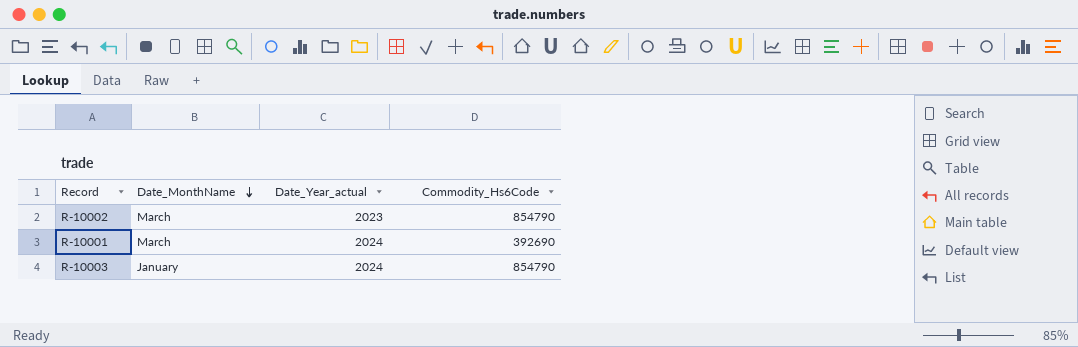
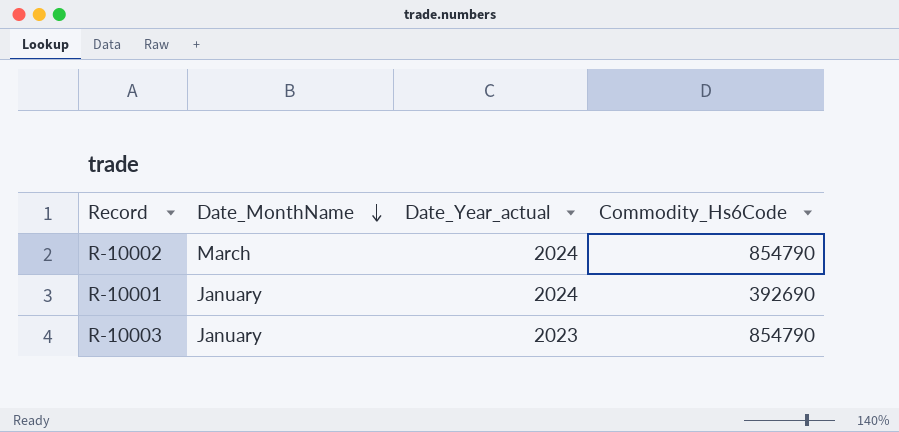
R-10002 | Date_Year_actual: 2023 -> 2024
R-10001 | Date_MonthName: March -> January
R-10003 | Date_Year_actual: 2024 -> 2023

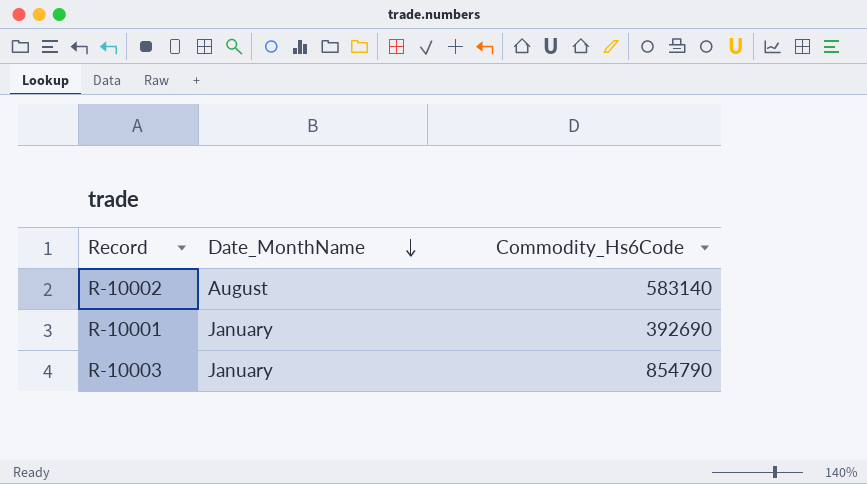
column Date_Year_actual | position: 3 -> none
R-10002 | Date_MonthName: March -> August
R-10002 | Commodity_Hs6Code: 854790 -> 583140

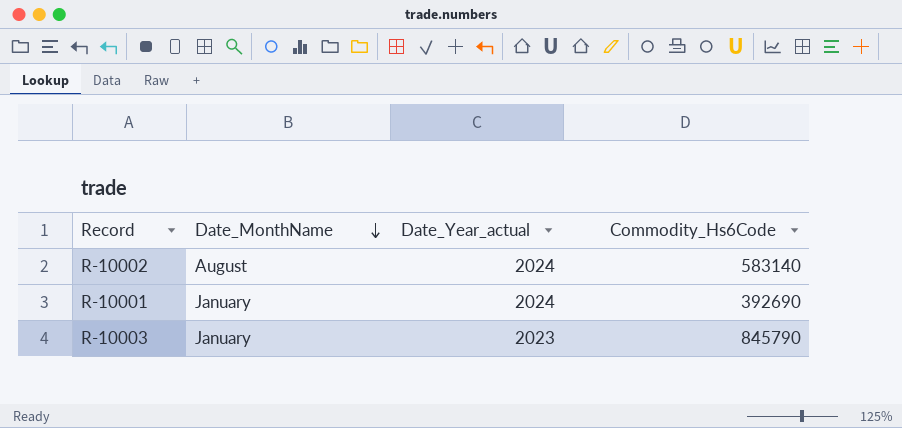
column Date_Year_actual | position: none -> 3
R-10003 | Commodity_Hs6Code: 854790 -> 845790

